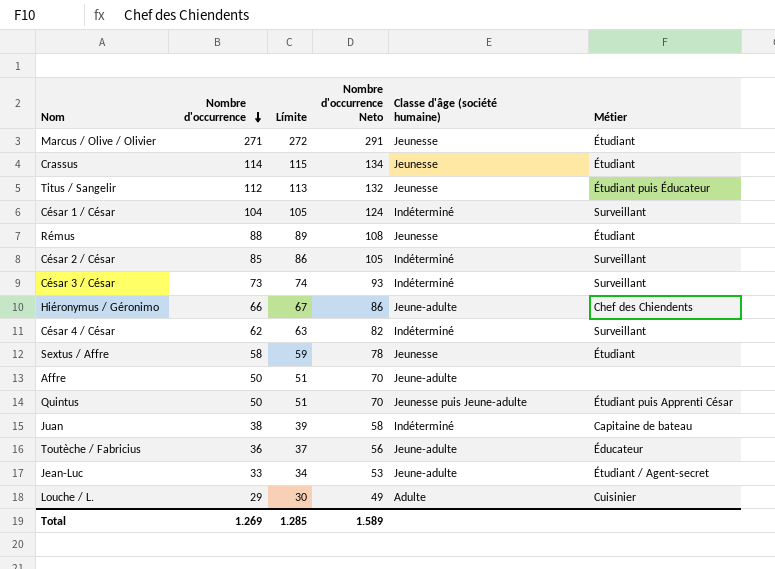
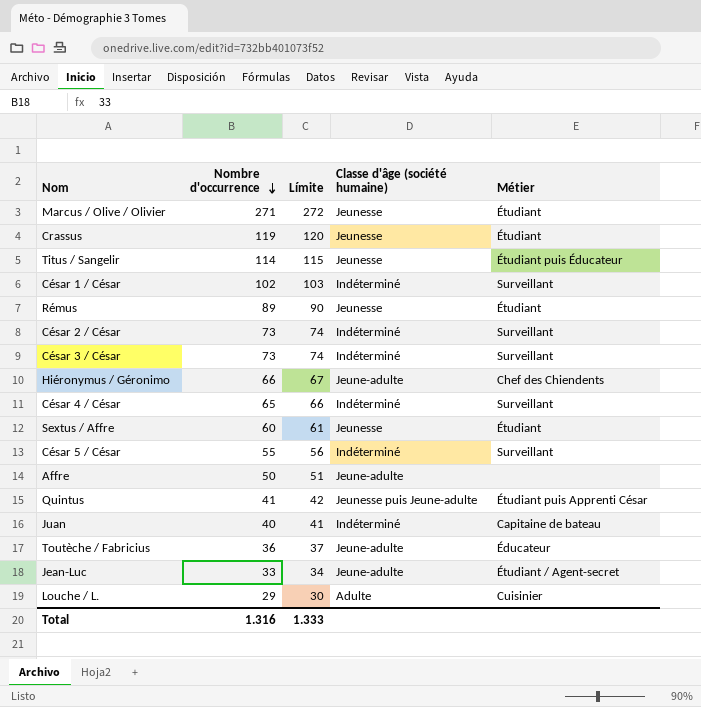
column Nombre d'occurrence Neto | formula: [Nombre d'occurrence] + 20 -> none
Crassus | Nombre d'occurrence: 114 -> 119
Crassus | Límite: 115 -> 120
Titus / Sangelir | Nombre d'occurrence: 112 -> 114
Titus / Sangelir | Límite: 113 -> 115
César 1 / César | Nombre d'occurrence: 104 -> 102
César 1 / César | Límite: 105 -> 103
Rémus | Nombre d'occurrence: 88 -> 89
Rémus | Límite: 89 -> 90
César 2 / César | Nombre d'occurrence: 85 -> 73
César 2 / César | Límite: 86 -> 74
César 4 / César | Nombre d'occurrence: 62 -> 65
César 4 / César | Límite: 63 -> 66
Sextus / Affre | Nombre d'occurrence: 58 -> 60
Sextus / Affre | Límite: 59 -> 61
row César 5 / César: none -> 55 | 56 | Indéterminé | Surveillant
Quintus | Nombre d'occurrence: 50 -> 41
Quintus | Límite: 51 -> 42
Juan | Nombre d'occurrence: 38 -> 40
Juan | Límite: 39 -> 41
Total | Nombre d'occurrence: 1.269 -> 1.316
Total | Límite: 1.285 -> 1.333

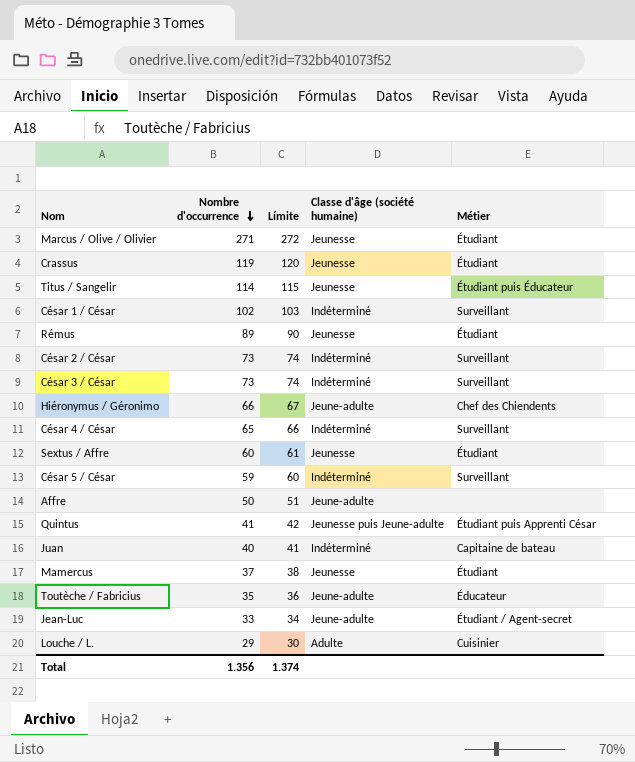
César 5 / César | Nombre d'occurrence: 55 -> 59
César 5 / César | Límite: 56 -> 60
row Mamercus: none -> 37 | 38 | Jeunesse | Étudiant
Toutèche / Fabricius | Nombre d'occurrence: 36 -> 35
Toutèche / Fabricius | Límite: 37 -> 36
Total | Nombre d'occurrence: 1.316 -> 1.356
Total | Límite: 1.333 -> 1.374

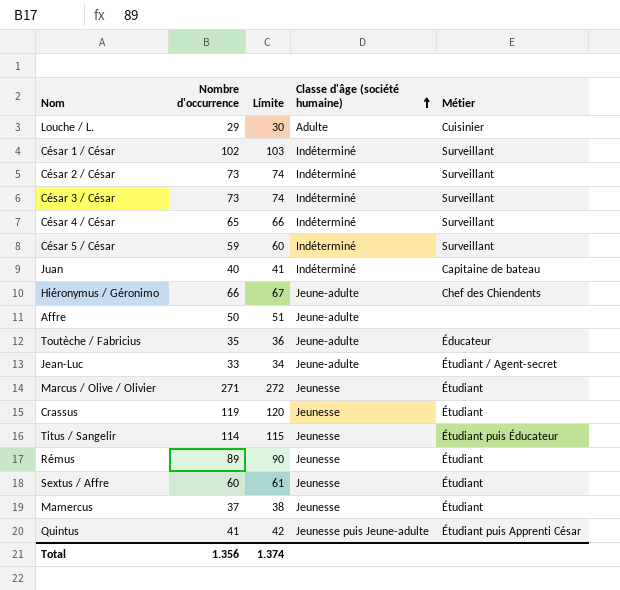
row order: Nombre d'occurrence descending -> Classe d'âge (société humaine) ascending

